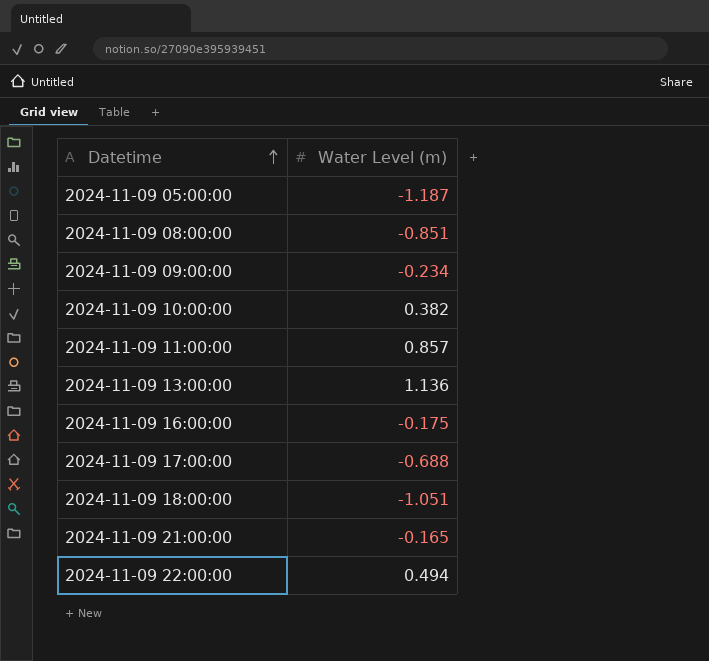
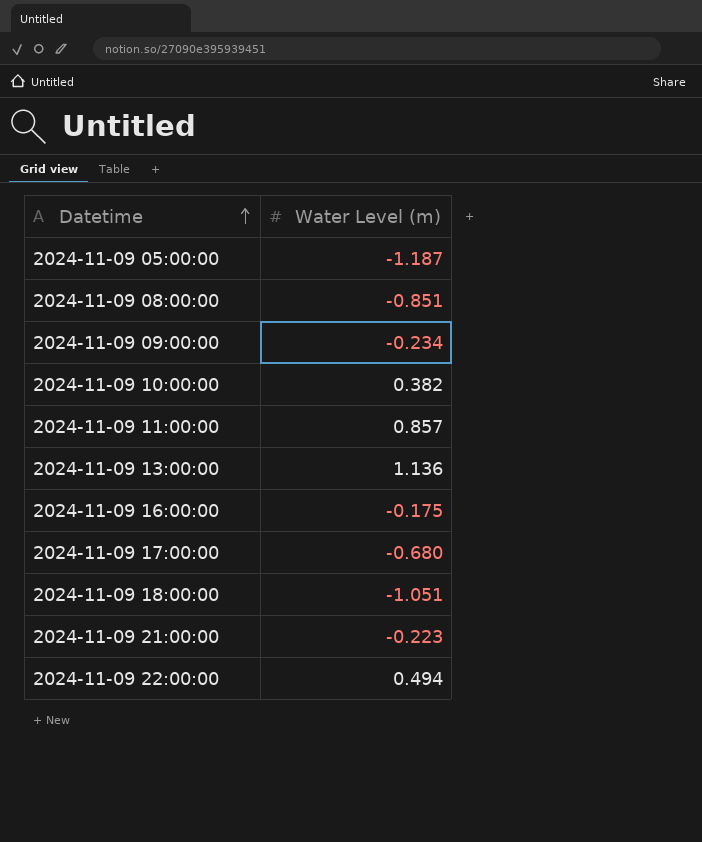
2024-11-09 17:00:00 | Water Level (m): -0.688 -> -0.680
2024-11-09 21:00:00 | Water Level (m): -0.165 -> -0.223

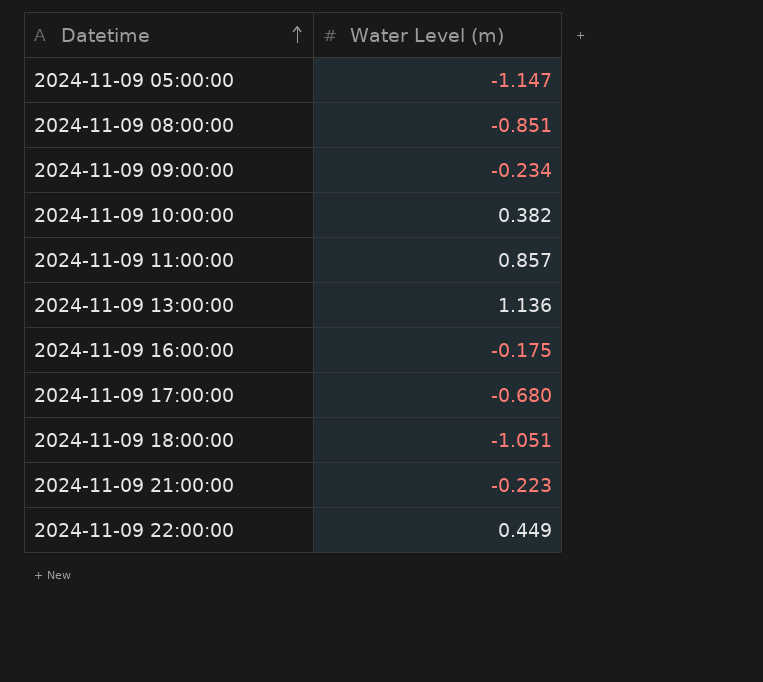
2024-11-09 05:00:00 | Water Level (m): -1.187 -> -1.147
2024-11-09 22:00:00 | Water Level (m): 0.494 -> 0.449

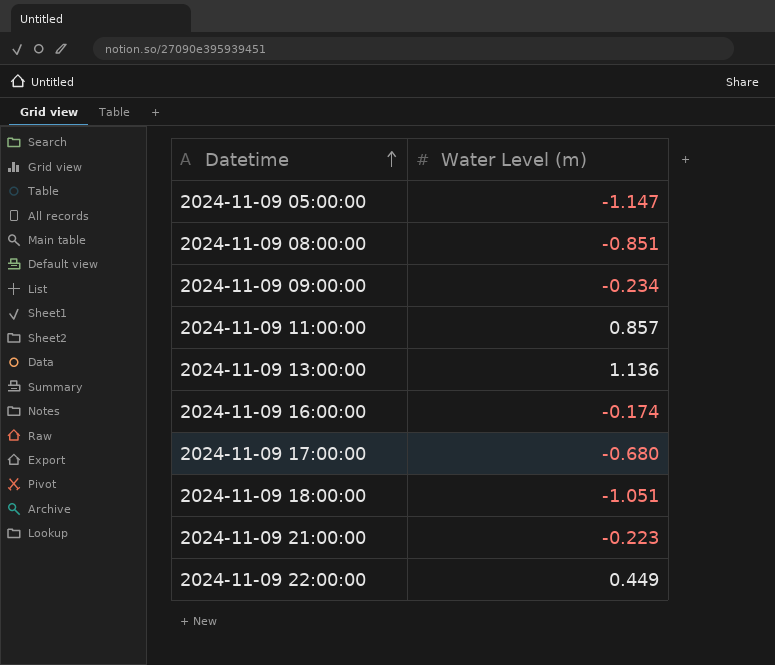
row 2024-11-09 10:00:00: 0.382 -> none
2024-11-09 16:00:00 | Water Level (m): -0.175 -> -0.174

